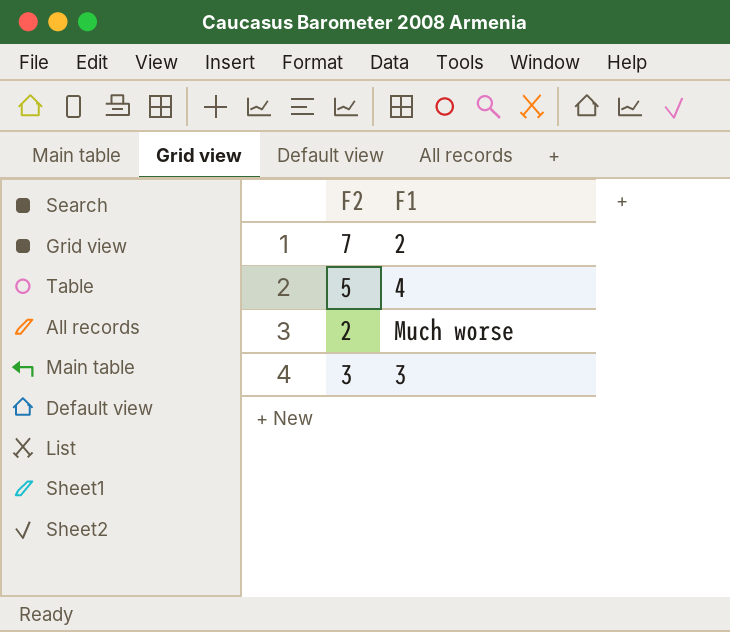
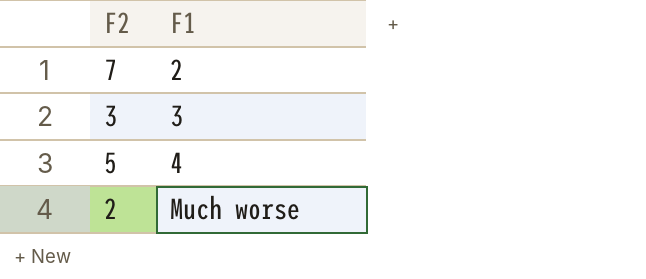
row order: none -> F1 ascending

